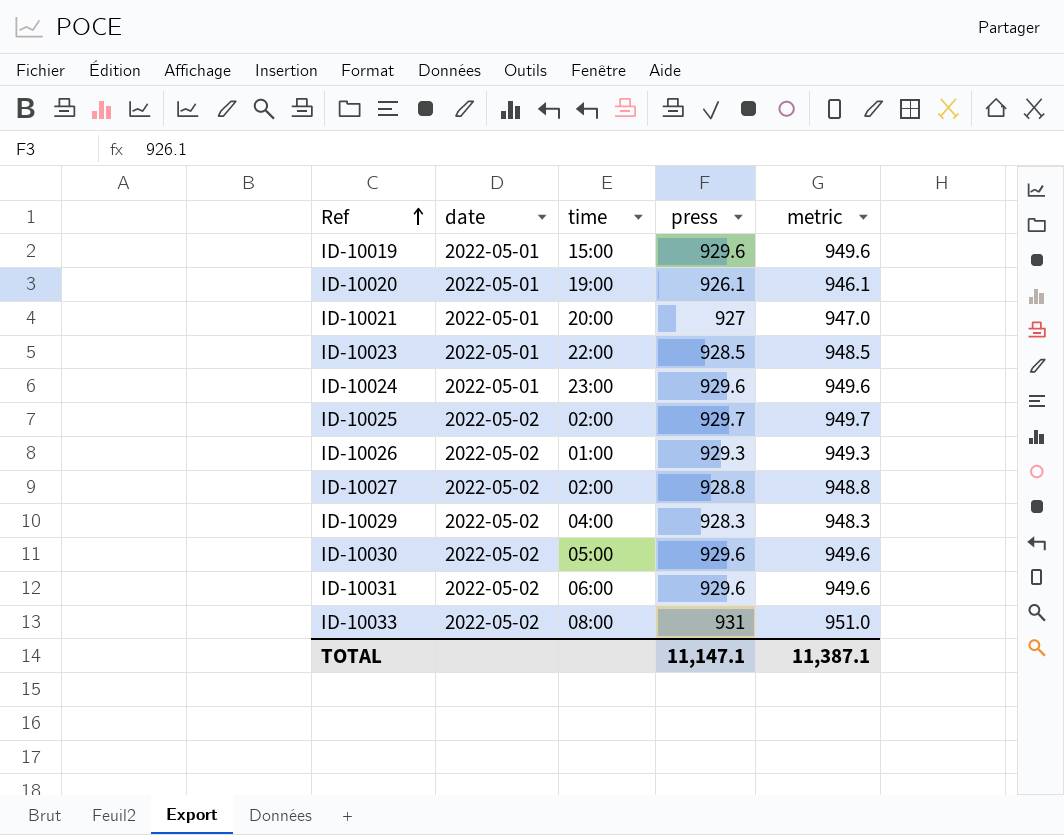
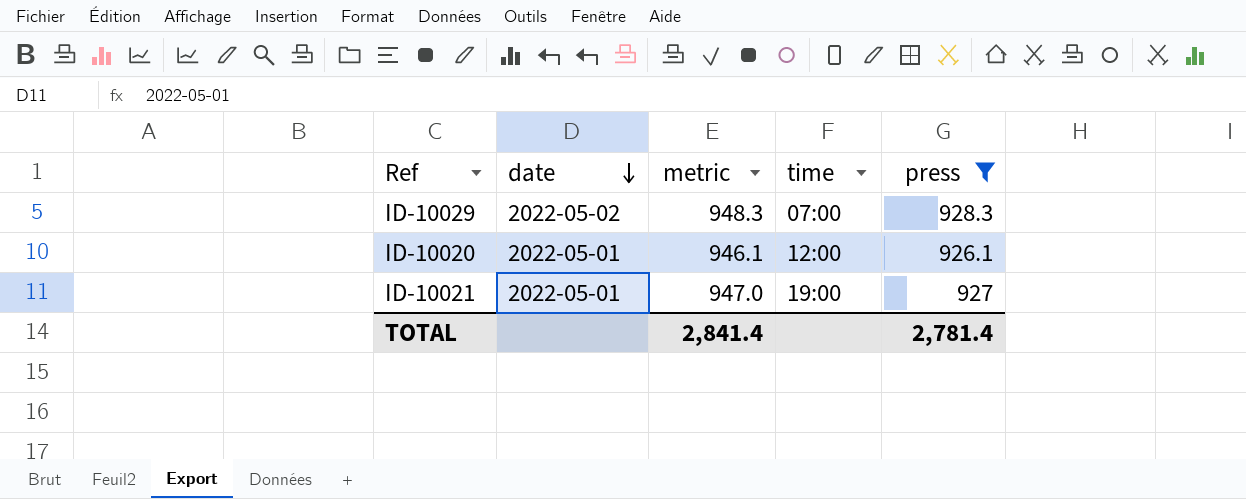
filter: none -> press <= 928.3
row order: Ref ascending -> date descending
column metric | position: 5 -> 3
ID-10029 | time: 04:00 -> 07:00
ID-10020 | time: 19:00 -> 12:00
ID-10021 | time: 20:00 -> 19:00
TOTAL | metric: 11,387.1 -> 2,841.4
TOTAL | press: 11,147.1 -> 2,781.4

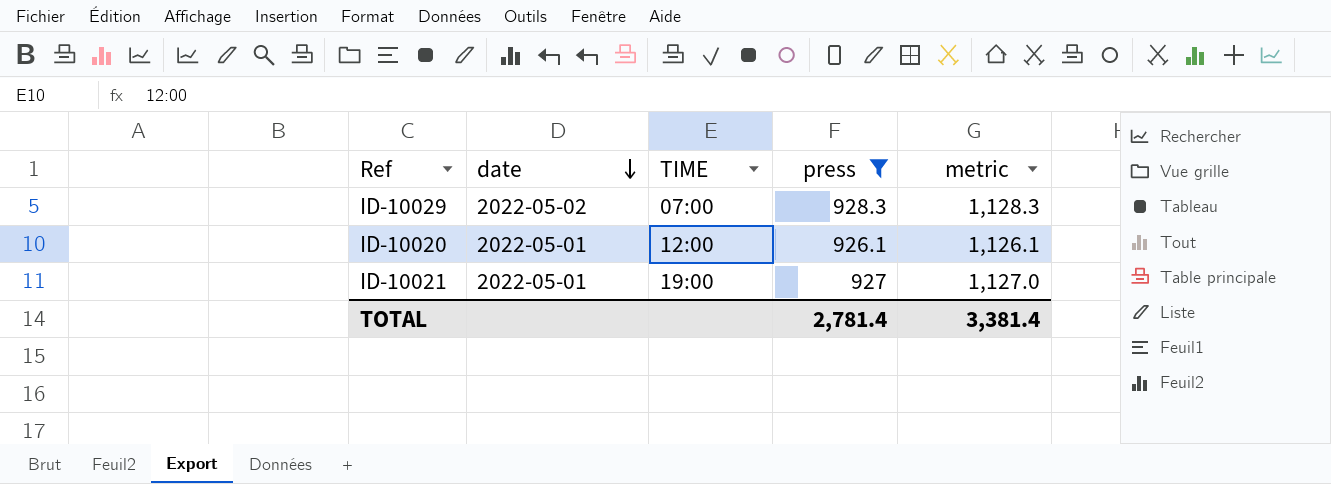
column name: time -> TIME
column metric | formula: [press] + 20 -> [press] + 200
column metric | position: 3 -> 5
TOTAL | metric: 2,841.4 -> 3,381.4

